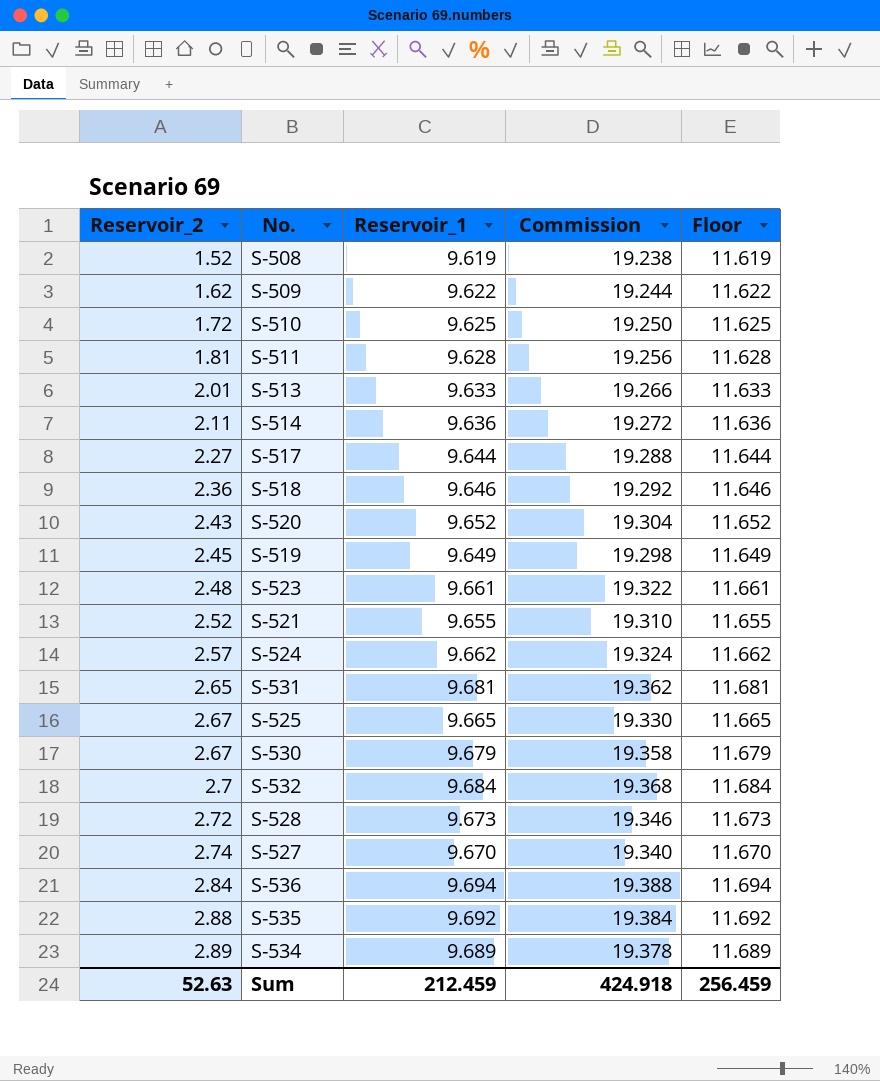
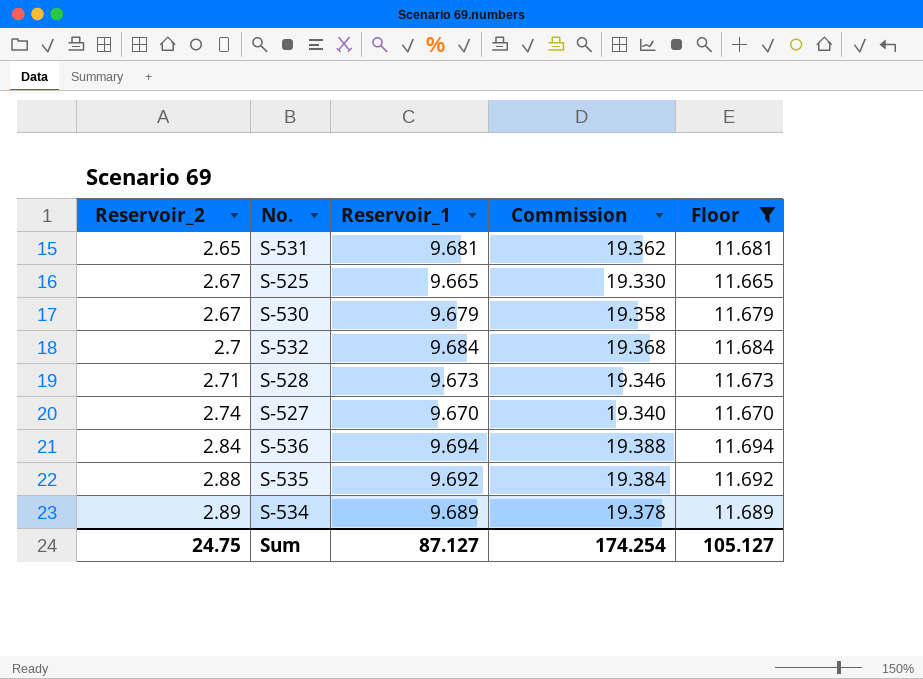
filter: none -> Floor >= 11.665
S-528 | Reservoir_2: 2.72 -> 2.71
Sum | Reservoir_2: 52.63 -> 24.75
Sum | Reservoir_1: 212.459 -> 87.127
Sum | Commission: 424.918 -> 174.254
Sum | Floor: 256.459 -> 105.127

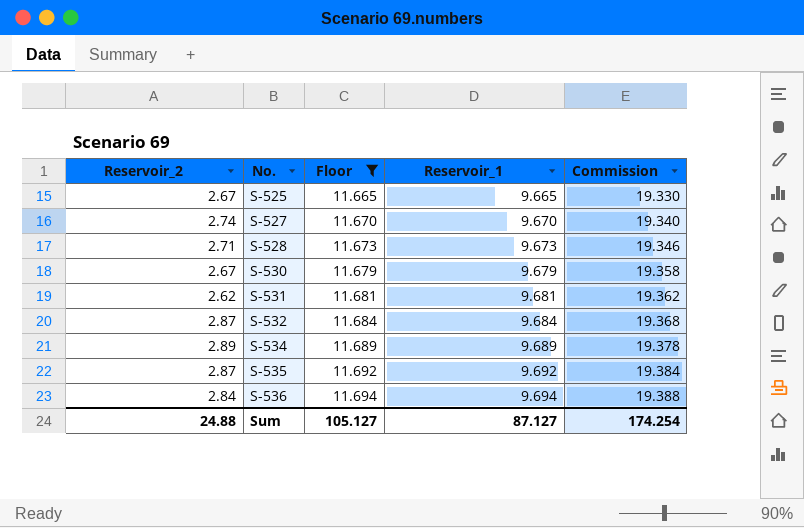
row order: Reservoir_2 ascending -> No. ascending
column Floor | position: 5 -> 3
S-531 | Reservoir_2: 2.65 -> 2.62
S-532 | Reservoir_2: 2.7 -> 2.87
S-535 | Reservoir_2: 2.88 -> 2.87
Sum | Reservoir_2: 24.75 -> 24.88

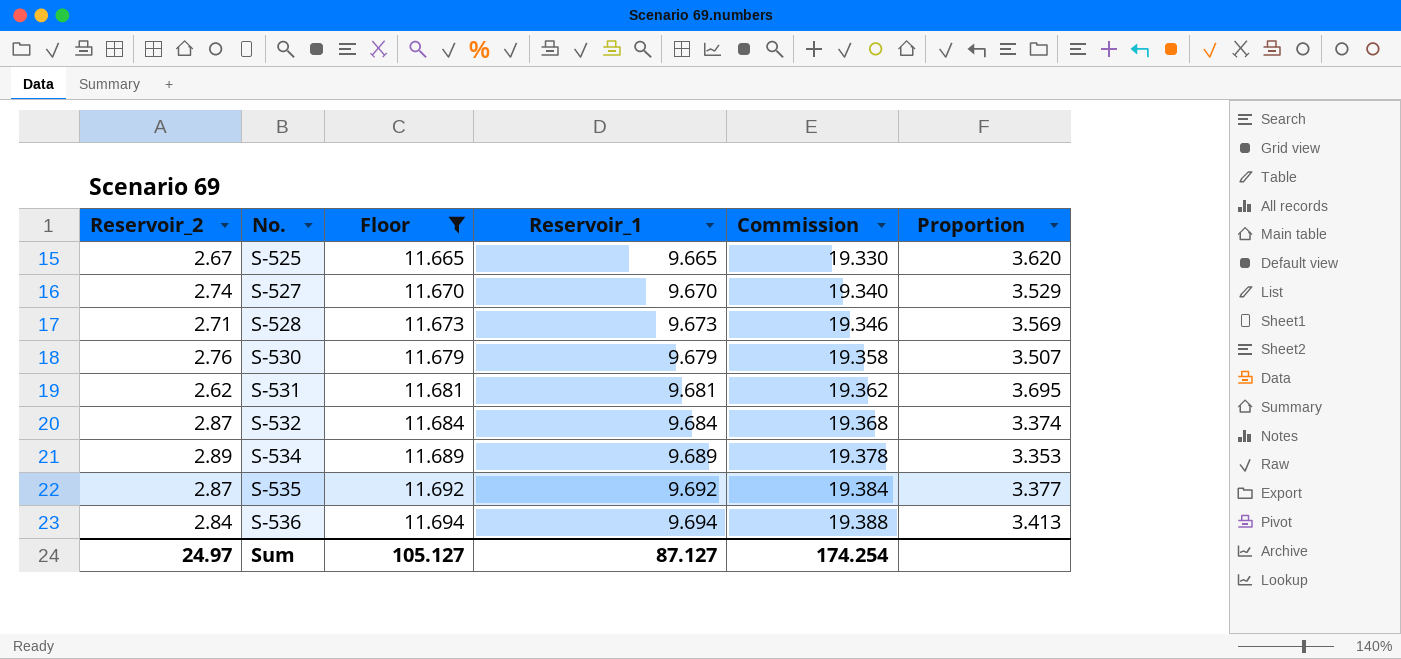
column Proportion | formula: none -> [Reservoir_1] / [Reservoir_2]
S-530 | Reservoir_2: 2.67 -> 2.76
Sum | Reservoir_2: 24.88 -> 24.97

